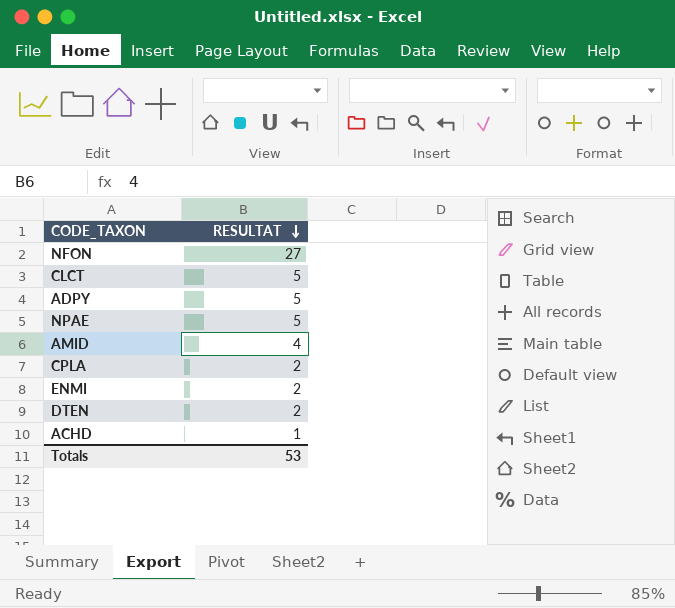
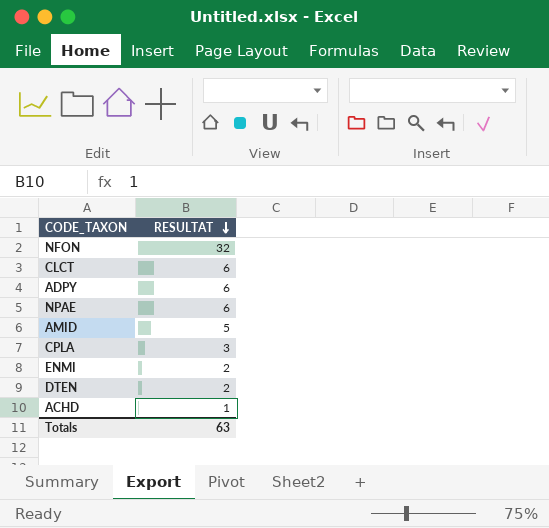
NFON | RESULTAT: 27 -> 32
CLCT | RESULTAT: 5 -> 6
ADPY | RESULTAT: 5 -> 6
NPAE | RESULTAT: 5 -> 6
AMID | RESULTAT: 4 -> 5
CPLA | RESULTAT: 2 -> 3
Totals | RESULTAT: 53 -> 63

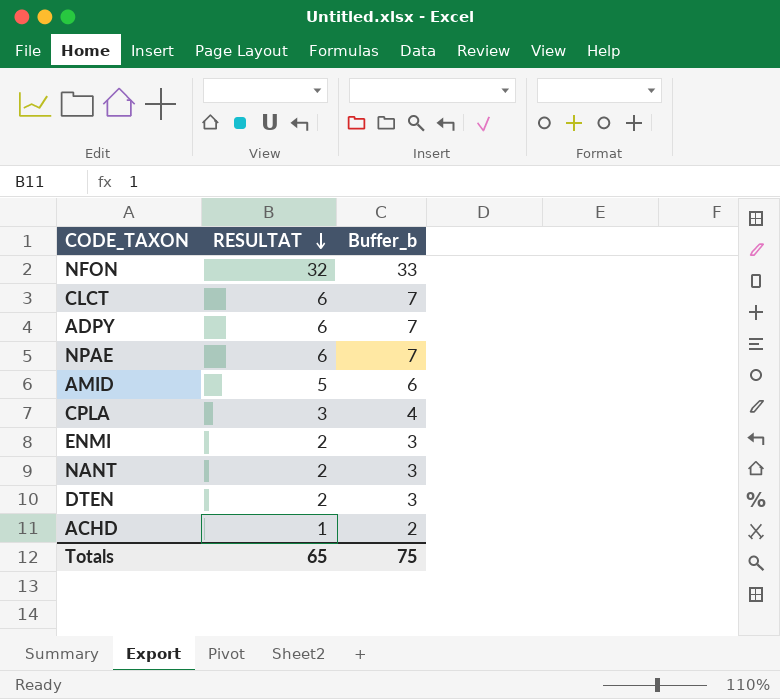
column Buffer_b | formula: none -> [RESULTAT] + 1
row NANT: none -> 2 | 3
Totals | RESULTAT: 63 -> 65

